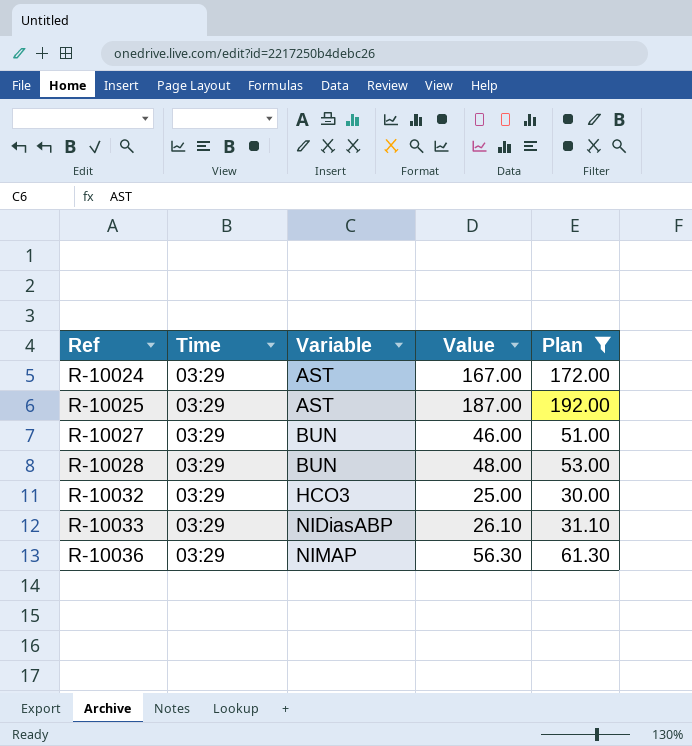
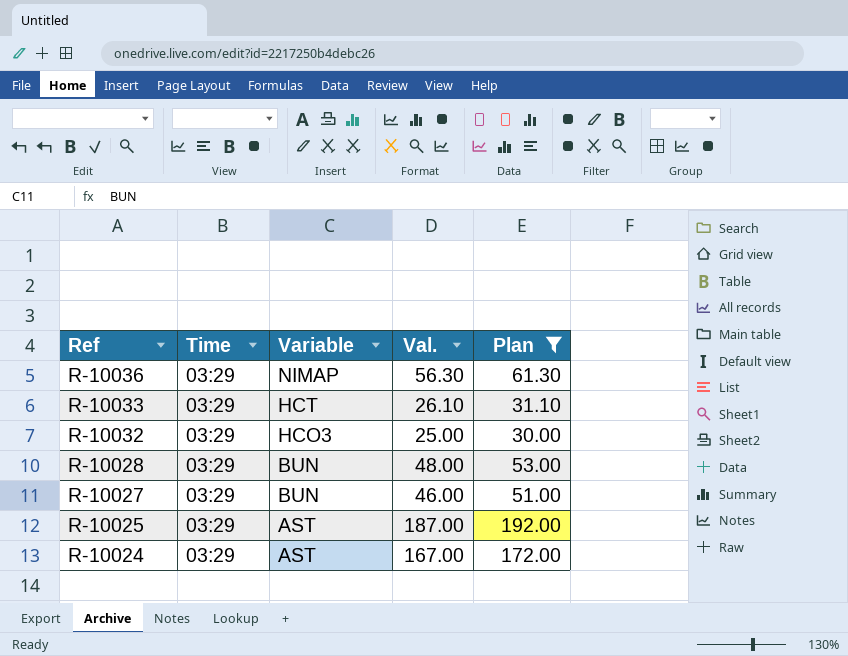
row order: Ref ascending -> Ref descending
column name: Value -> Val.
R-10033 | Variable: NIDiasABP -> HCT

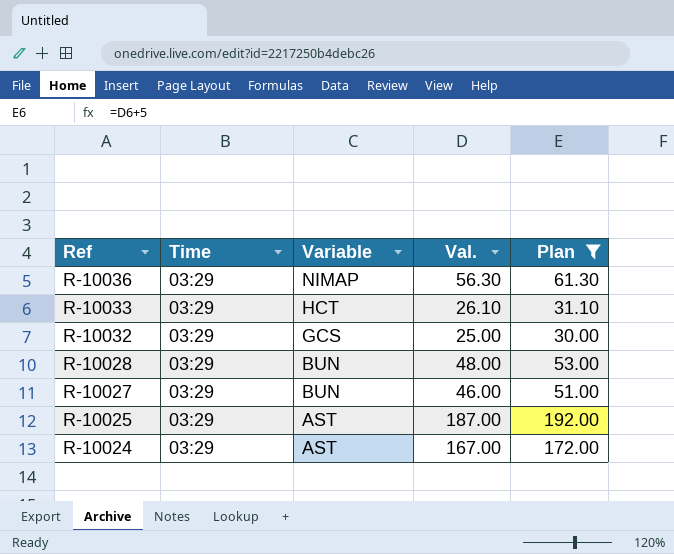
R-10032 | Variable: HCO3 -> GCS

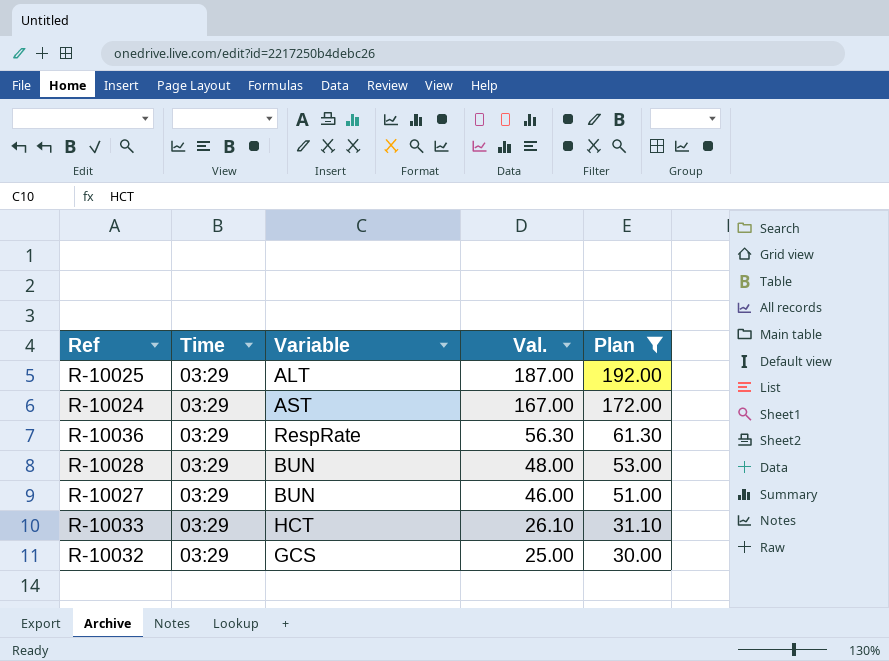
row order: Ref descending -> Val. descending
R-10025 | Variable: AST -> ALT
R-10036 | Variable: NIMAP -> RespRate

